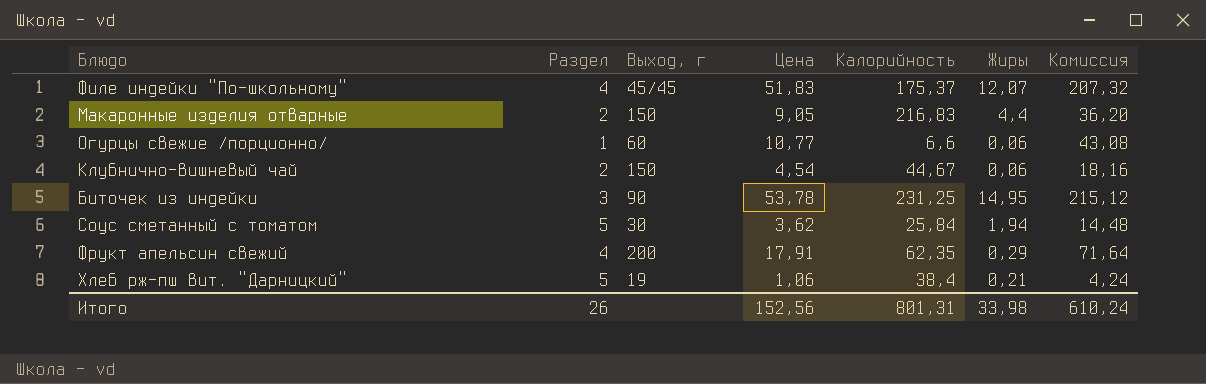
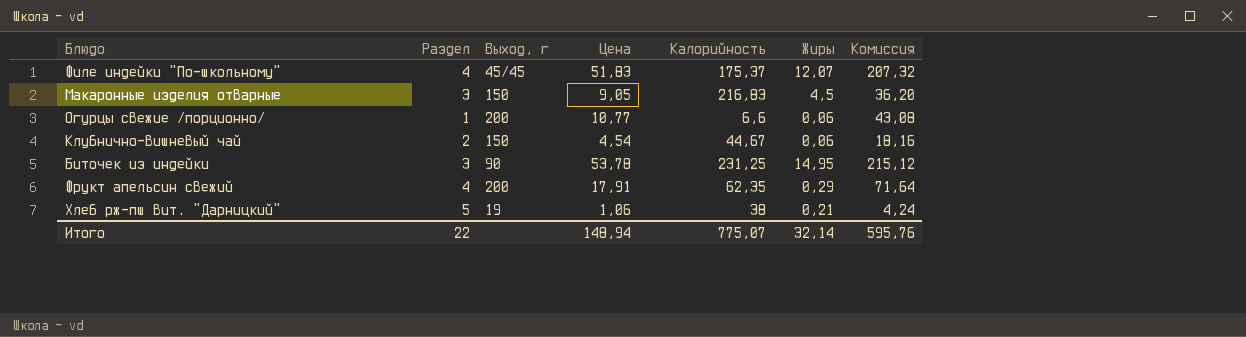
row Соус сметанный с томатом: 5 | 30 | 3,62 | 25,84 | 1,94 | 14,48 -> none
Макаронные изделия отварные | Раздел: 2 -> 3
Макаронные изделия отварные | Жиры: 4,4 -> 4,5
Огурцы свежие /порционно/ | Выход, г: 60 -> 200
Хлеб рж-пш вит. "Дарницкий" | Калорийность: 38,4 -> 38
Итого | Раздел: 26 -> 22
Итого | Цена: 152,56 -> 148,94
Итого | Калорийность: 801,31 -> 775,07
Итого | Жиры: 33,98 -> 32,14
Итого | Комиссия: 610,24 -> 595,76

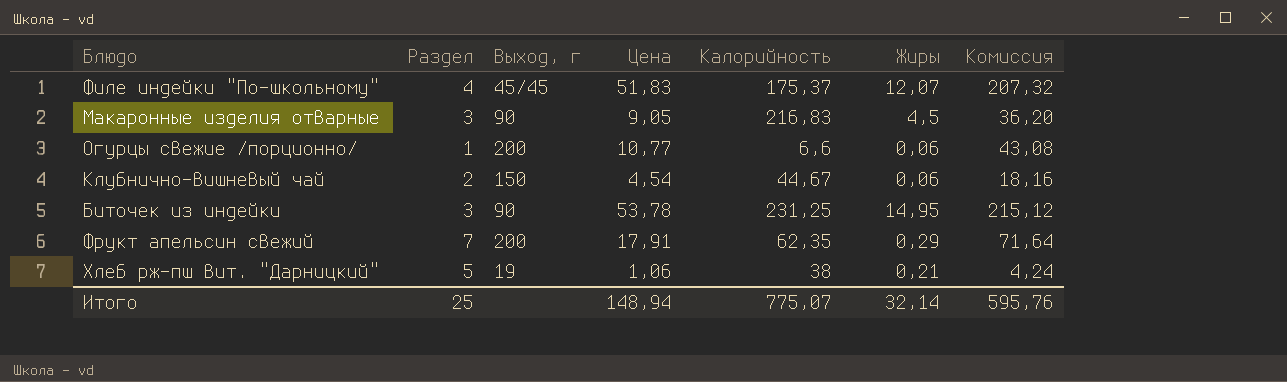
Макаронные изделия отварные | Выход, г: 150 -> 90
Фрукт апельсин свежий | Раздел: 4 -> 7
Итого | Раздел: 22 -> 25

